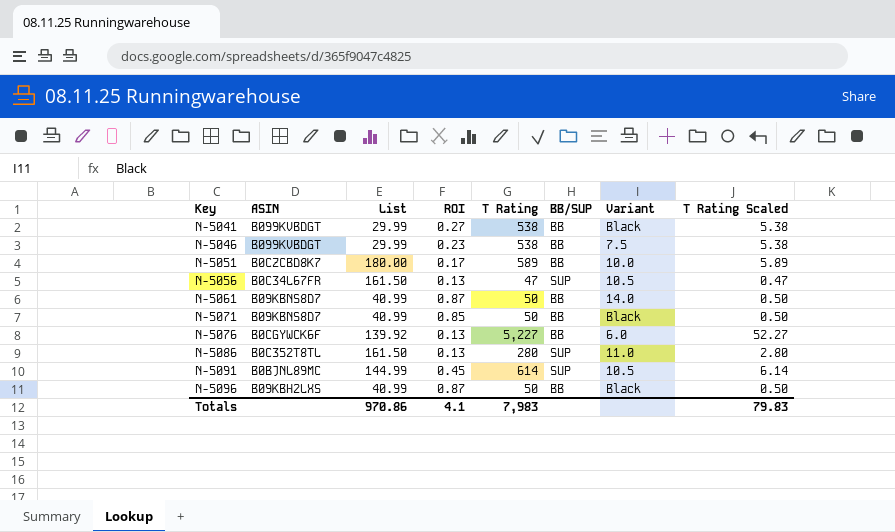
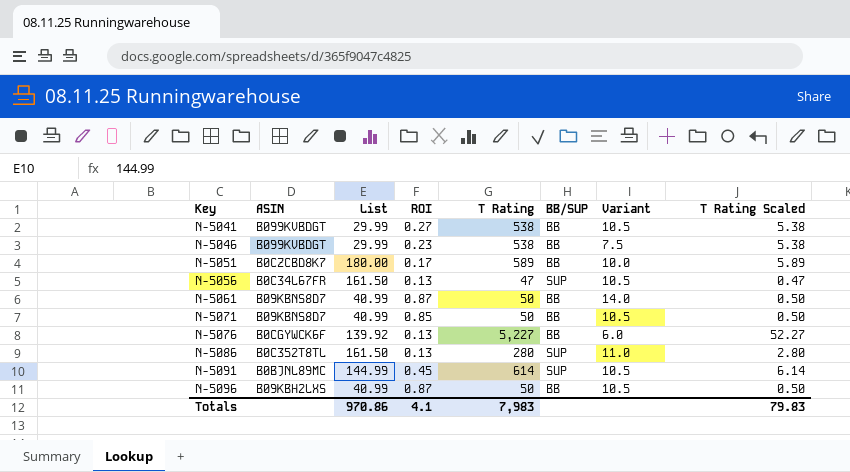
N-5041 | Variant: Black -> 10.5
N-5071 | Variant: Black -> 10.5
N-5096 | Variant: Black -> 10.5

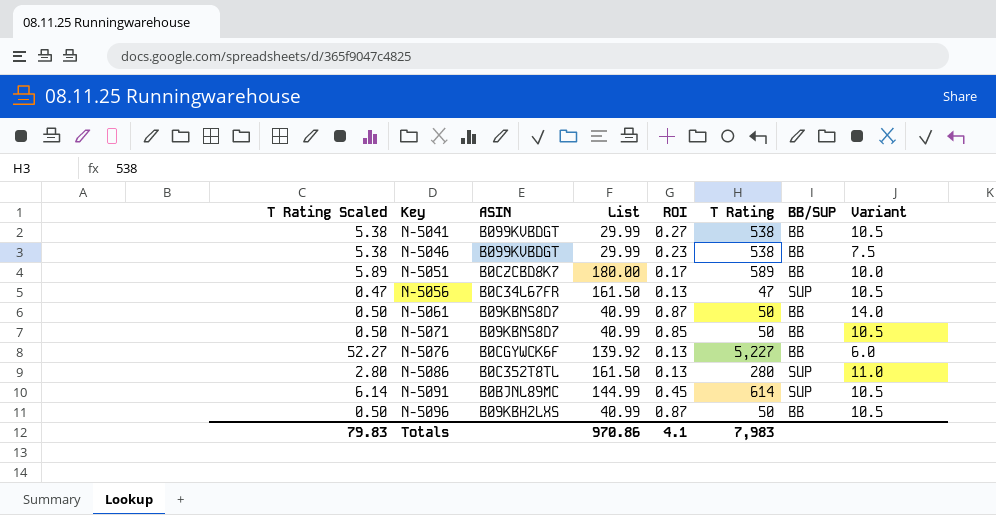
column T Rating Scaled | position: 8 -> 1

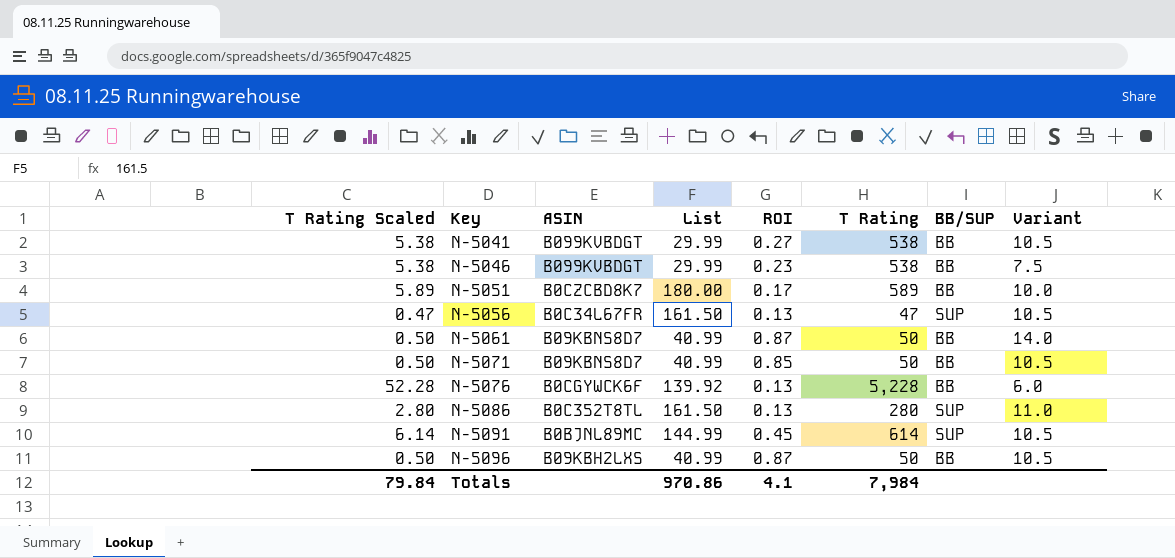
N-5076 | T Rating Scaled: 52.27 -> 52.28
N-5076 | T Rating: 5,227 -> 5,228
Totals | T Rating Scaled: 79.83 -> 79.84
Totals | T Rating: 7,983 -> 7,984

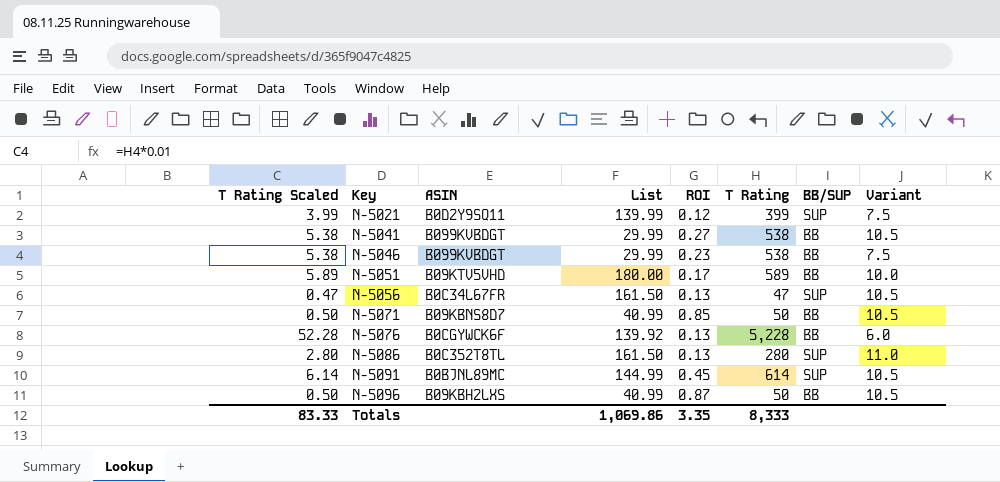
row N-5061: 0.50 | B09KBNS8D7 | 40.99 | 0.87 | 50 | BB | 14.0 -> none
row N-5021: none -> 3.99 | B0D2Y9SQ11 | 139.99 | 0.12 | 399 | SUP | 7.5
N-5051 | ASIN: B0CZCBD8K7 -> B09KTV5VHD
Totals | T Rating Scaled: 79.84 -> 83.33
Totals | List: 970.86 -> 1,069.86
Totals | ROI: 4.1 -> 3.35
Totals | T Rating: 7,984 -> 8,333

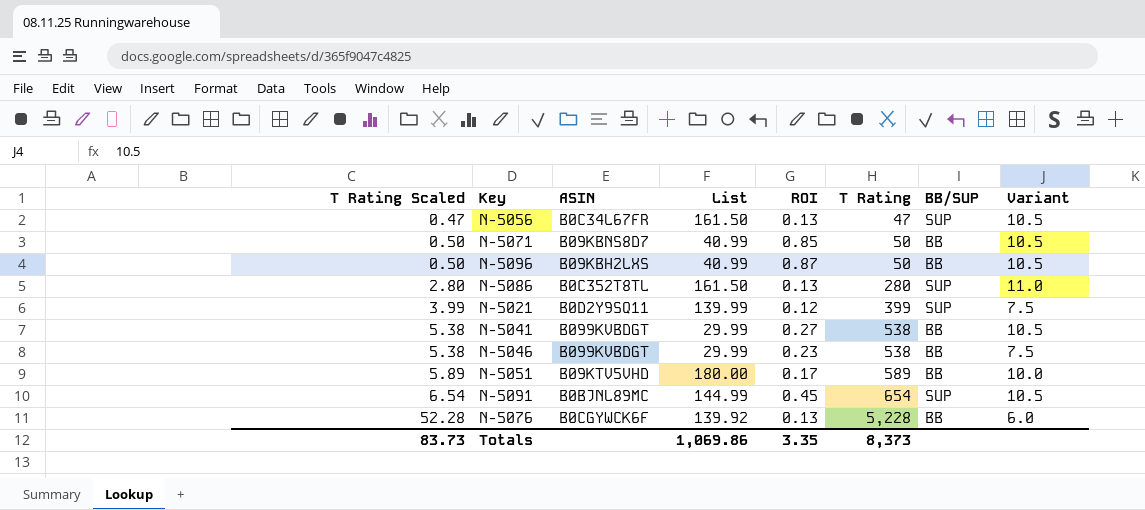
row order: Key ascending -> T Rating Scaled ascending
N-5091 | T Rating Scaled: 6.14 -> 6.54
N-5091 | T Rating: 614 -> 654
Totals | T Rating Scaled: 83.33 -> 83.73
Totals | T Rating: 8,333 -> 8,373

